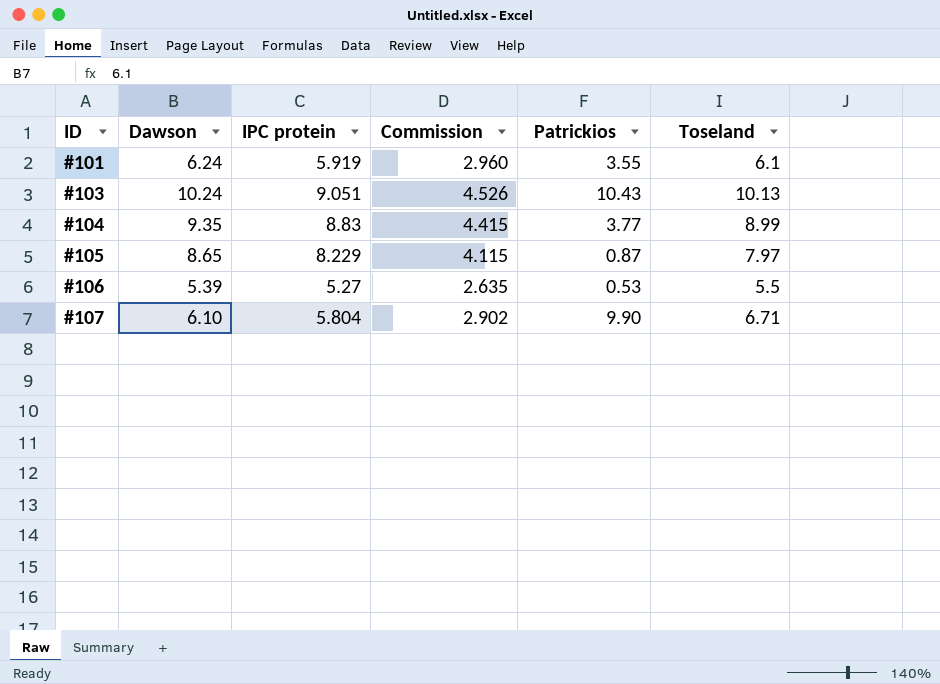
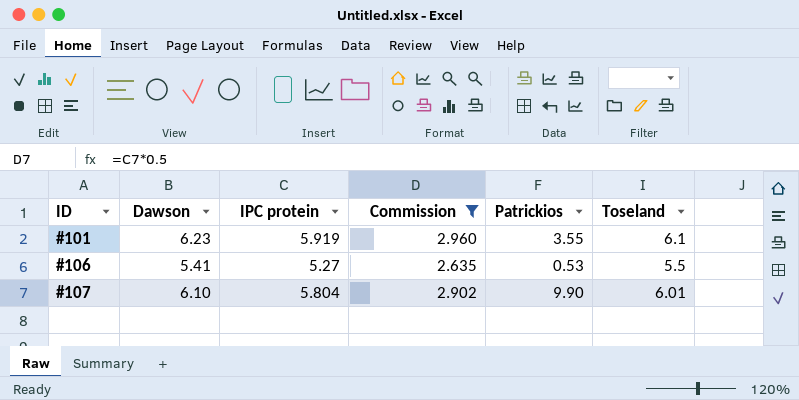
filter: none -> Commission <= 2.960
#101 | Dawson: 6.24 -> 6.23
#106 | Dawson: 5.39 -> 5.41
#107 | Toseland: 6.71 -> 6.01

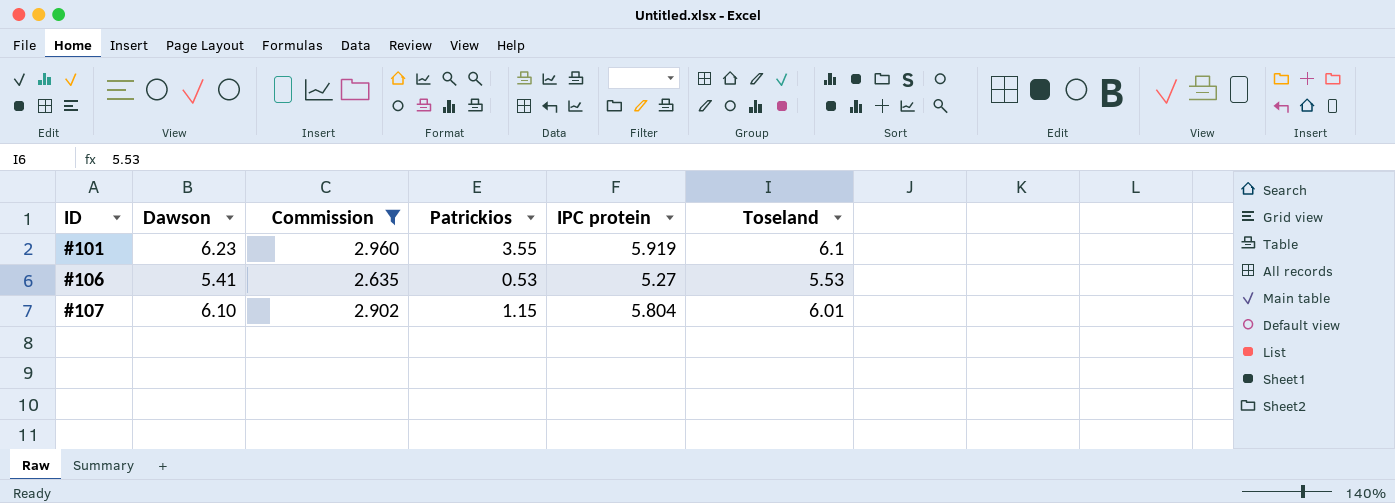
column IPC protein | position: 3 -> 5
#106 | Toseland: 5.5 -> 5.53
#107 | Patrickios: 9.90 -> 1.15

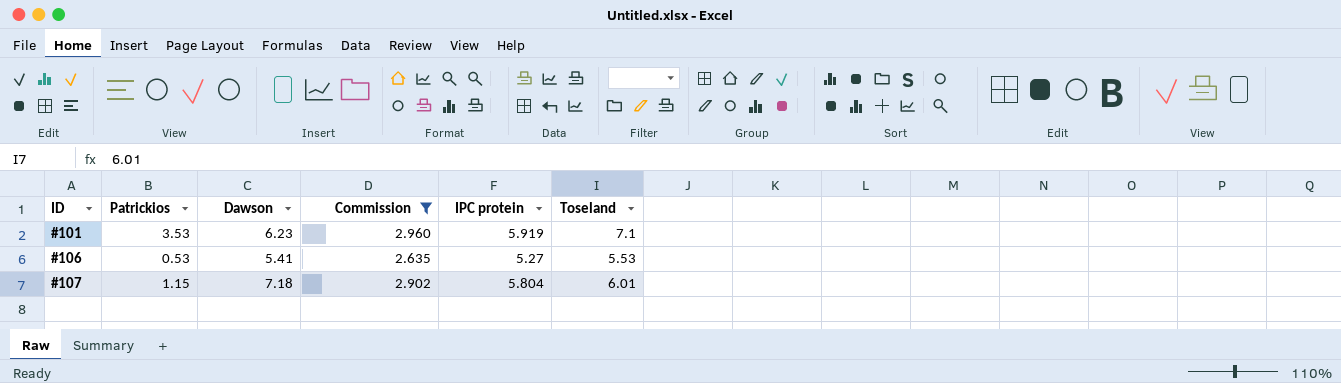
column Patrickios | position: 4 -> 2
#101 | Patrickios: 3.55 -> 3.53
#101 | Toseland: 6.1 -> 7.1
#107 | Dawson: 6.10 -> 7.18

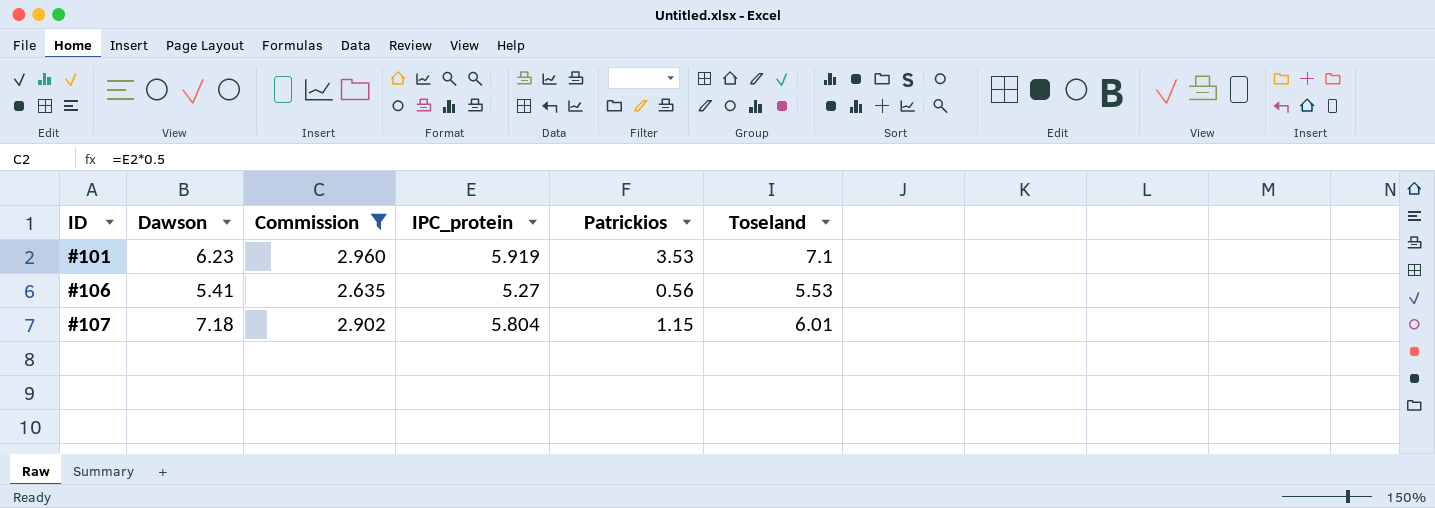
column name: IPC protein -> IPC_protein
column Patrickios | position: 2 -> 5
#106 | Patrickios: 0.53 -> 0.56

